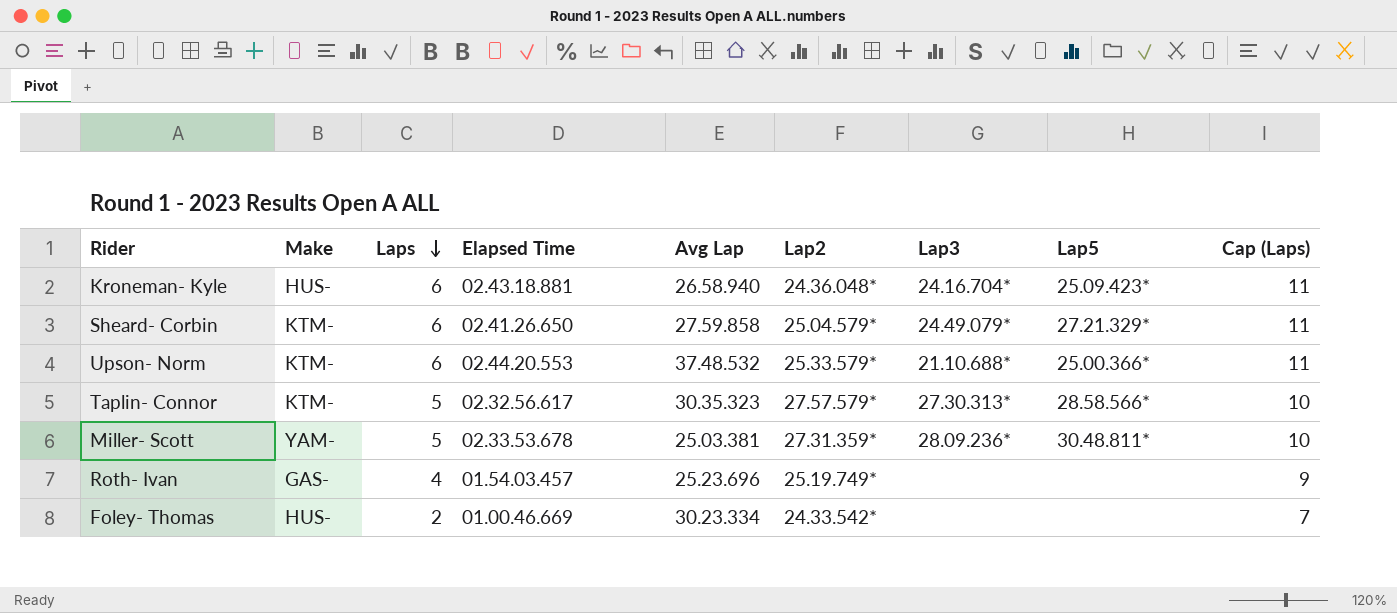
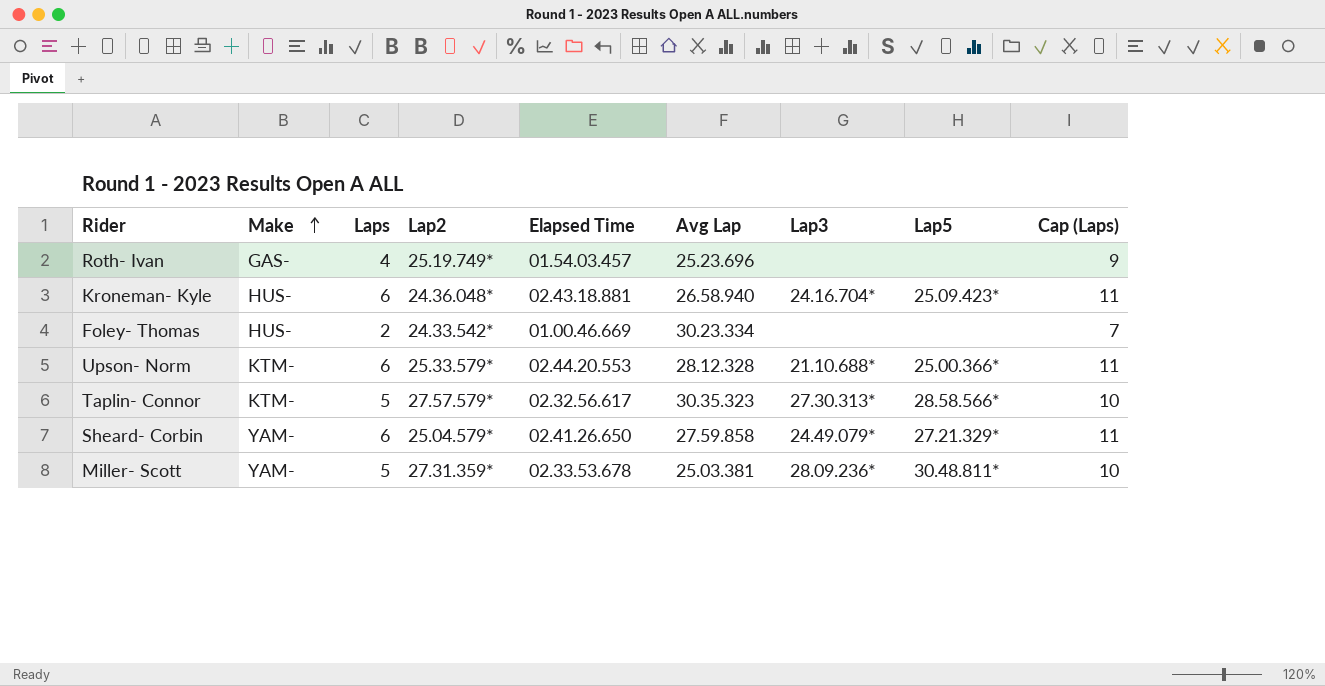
row order: Laps descending -> Make ascending
column Lap2 | position: 6 -> 4
Upson- Norm | Avg Lap: 37.48.532 -> 28.12.328
Sheard- Corbin | Make: KTM- -> YAM-

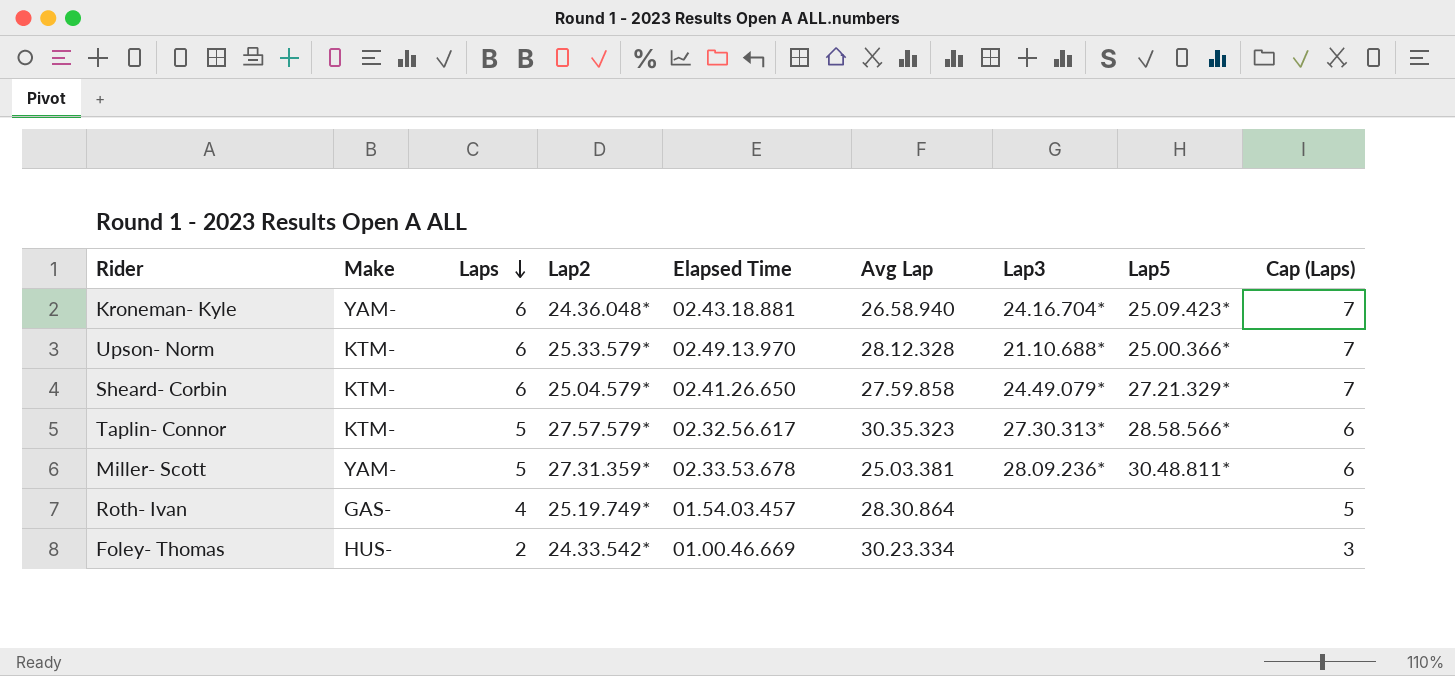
row order: Make ascending -> Laps descending
column Cap (Laps) | formula: [Laps] + 5 -> [Laps] + 1
Kroneman- Kyle | Make: HUS- -> YAM-
Upson- Norm | Elapsed Time: 02.44.20.553 -> 02.49.13.970
Sheard- Corbin | Make: YAM- -> KTM-
Roth- Ivan | Avg Lap: 25.23.696 -> 28.30.864

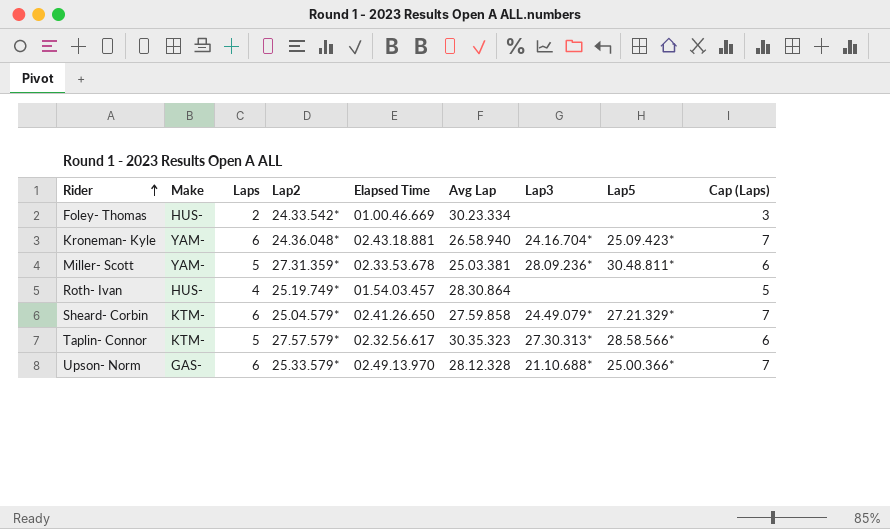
row order: Laps descending -> Rider ascending
Roth- Ivan | Make: GAS- -> HUS-
Upson- Norm | Make: KTM- -> GAS-

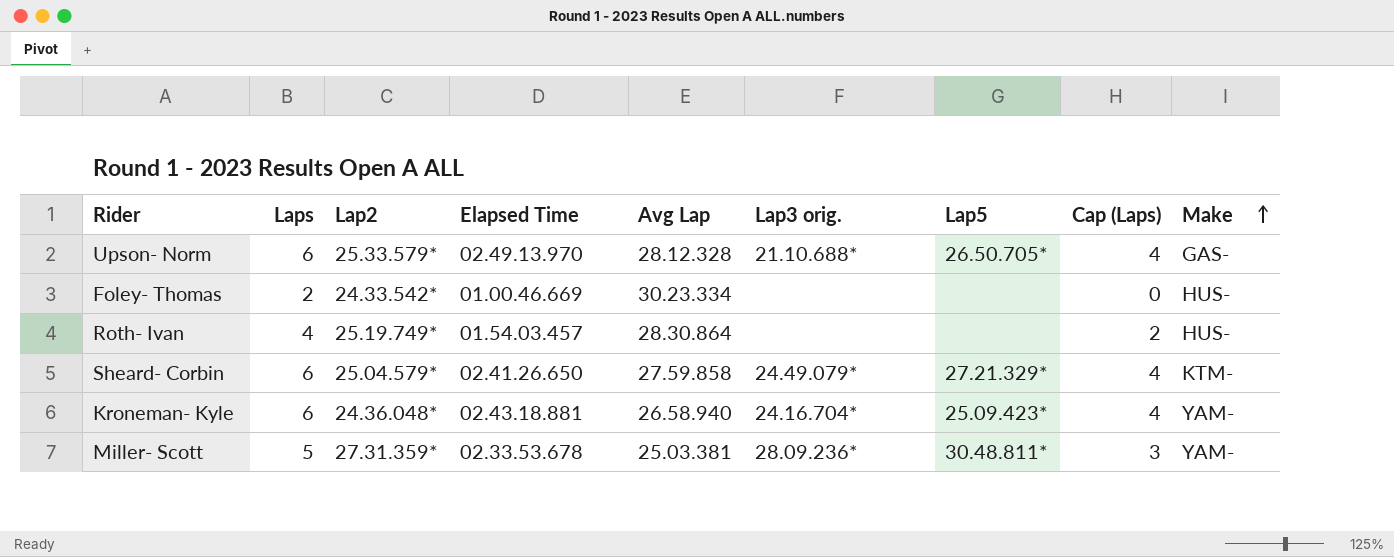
row order: Rider ascending -> Make ascending
column name: Lap3 -> Lap3 orig.
column Cap (Laps) | formula: [Laps] + 1 -> [Laps] - 2
column Make | position: 2 -> 9
row Taplin- Connor: KTM- | 5 | 27.57.579* | 02.32.56.617 | 30.35.323 | 27.30.313* | 28.58.566* | 6 -> none
Upson- Norm | Lap5: 25.00.366* -> 26.50.705*

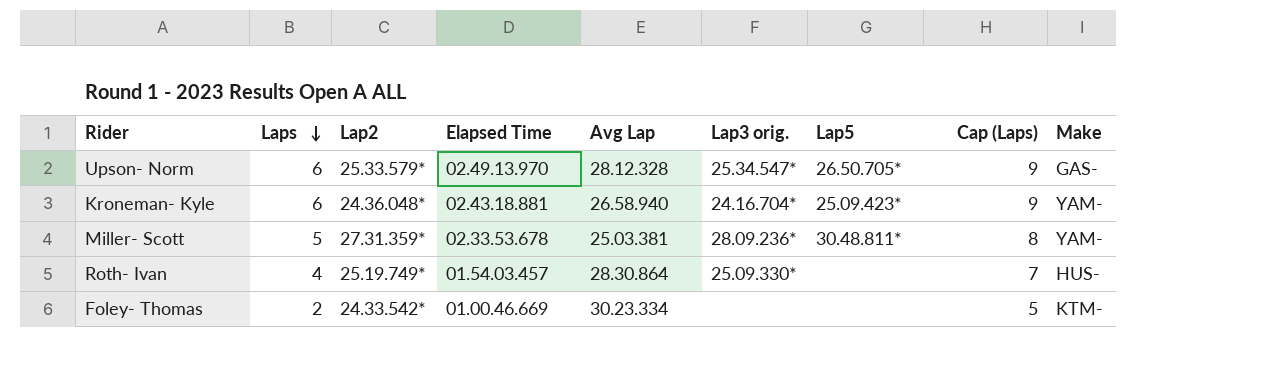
row order: Make ascending -> Laps descending
column Cap (Laps) | formula: [Laps] - 2 -> [Laps] + 3
row Sheard- Corbin: 6 | 25.04.579* | 02.41.26.650 | 27.59.858 | 24.49.079* | 27.21.329* | 4 | KTM- -> none
Upson- Norm | Lap3 orig.: 21.10.688* -> 25.34.547*
Roth- Ivan | Lap3 orig.: none -> 25.09.330*
Foley- Thomas | Make: HUS- -> KTM-

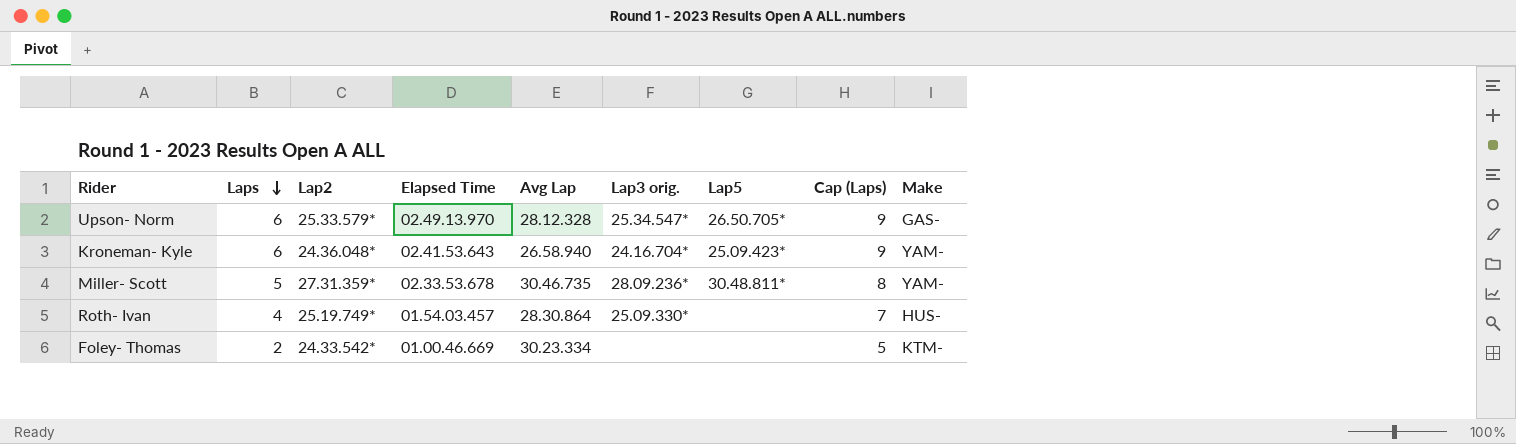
Kroneman- Kyle | Elapsed Time: 02.43.18.881 -> 02.41.53.643
Miller- Scott | Avg Lap: 25.03.381 -> 30.46.735

